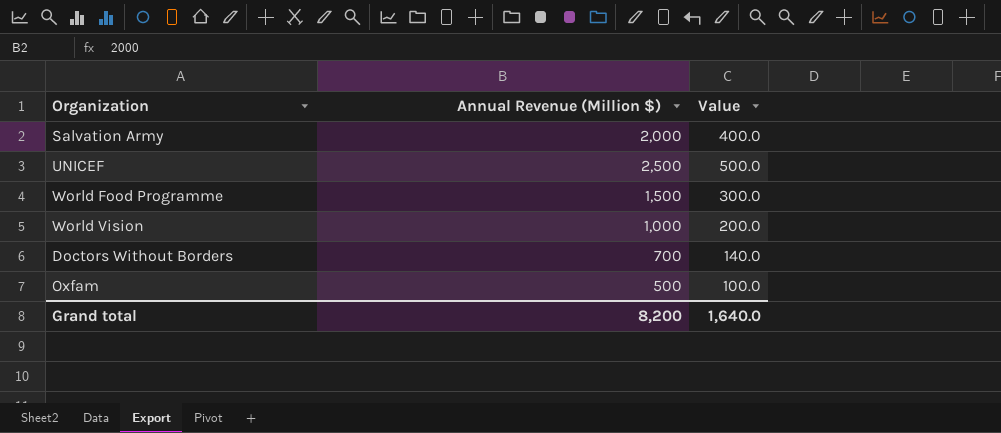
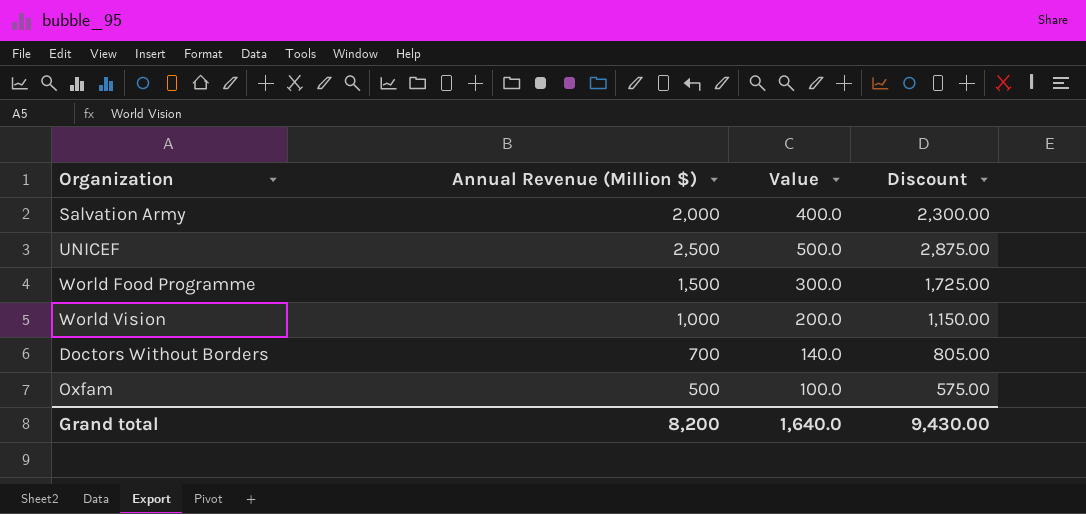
column Discount | formula: none -> [Annual Revenue (Million $)] * 1.15

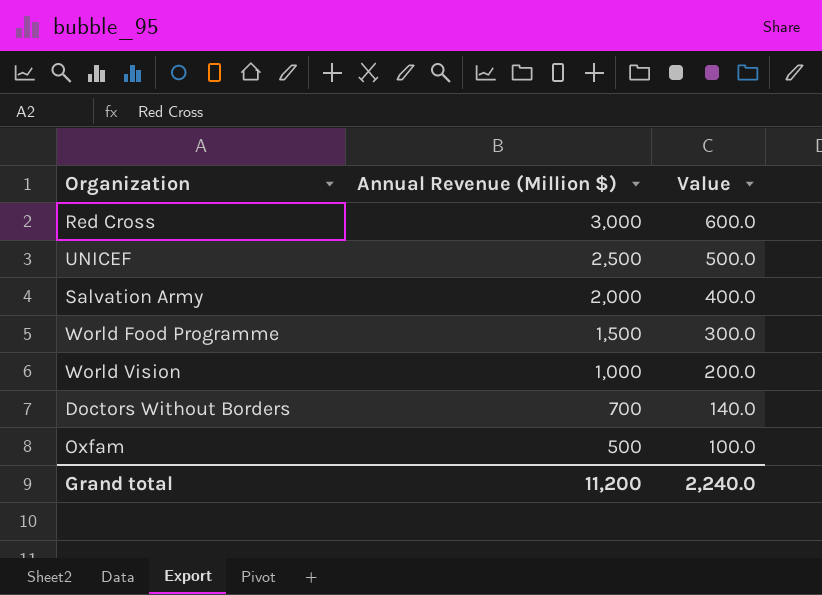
row order: none -> Annual Revenue (Million $) descending
column Discount | formula: [Annual Revenue (Million $)] * 1.15 -> none
row Red Cross: none -> 3,000 | 600.0
Grand total | Annual Revenue (Million $): 8,200 -> 11,200
Grand total | Value: 1,640.0 -> 2,240.0

